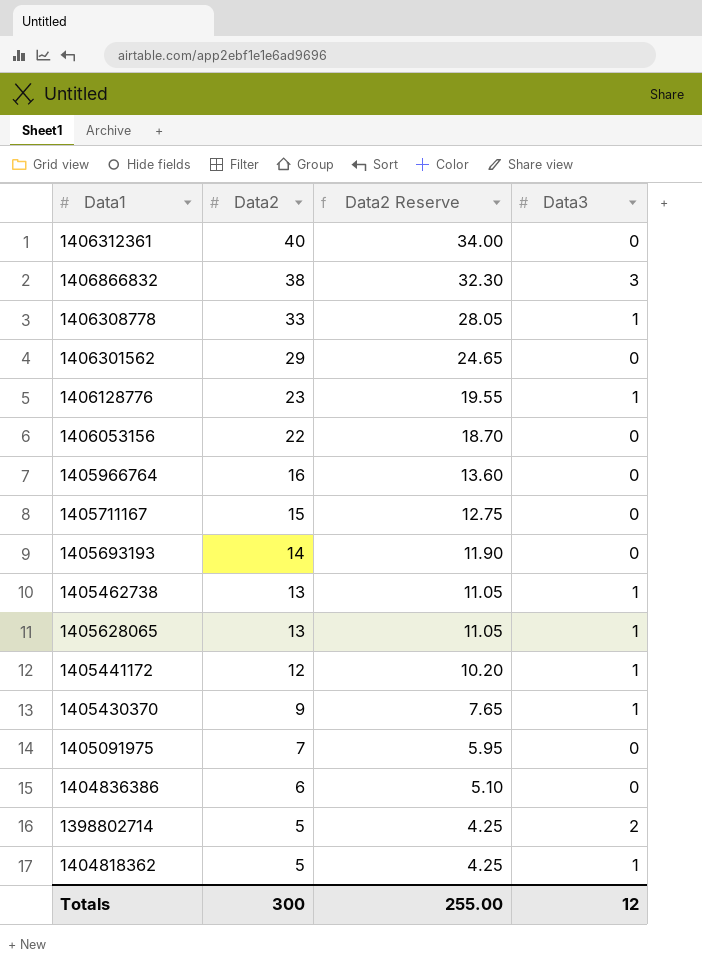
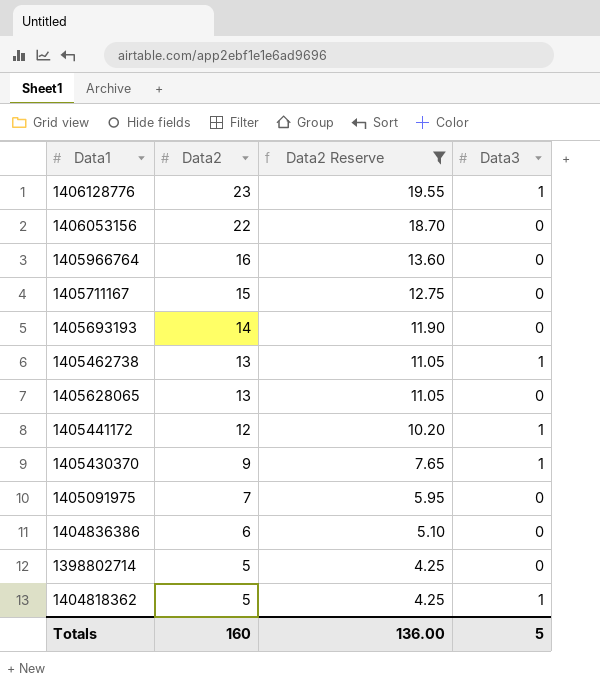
filter: none -> Data2 Reserve <= 19.55
1405628065 | Data3: 1 -> 0
1398802714 | Data3: 2 -> 0
Totals | Data2: 300 -> 160
Totals | Data2 Reserve: 255.00 -> 136.00
Totals | Data3: 12 -> 5

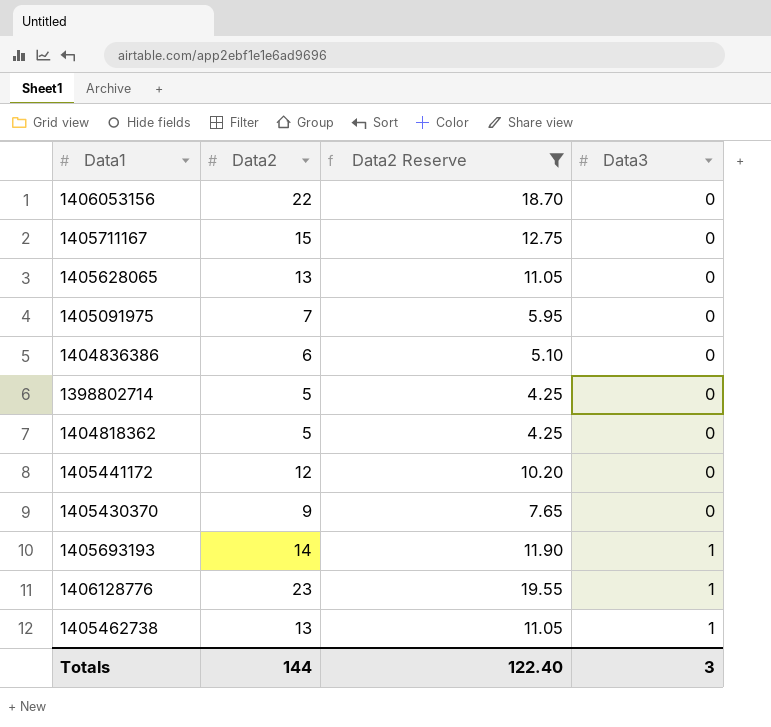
row order: Data2 descending -> Data3 ascending
row 1405966764: 16 | 13.60 | 0 -> none
1404818362 | Data3: 1 -> 0
1405441172 | Data3: 1 -> 0
1405430370 | Data3: 1 -> 0
1405693193 | Data3: 0 -> 1
Totals | Data2: 160 -> 144
Totals | Data2 Reserve: 136.00 -> 122.40
Totals | Data3: 5 -> 3

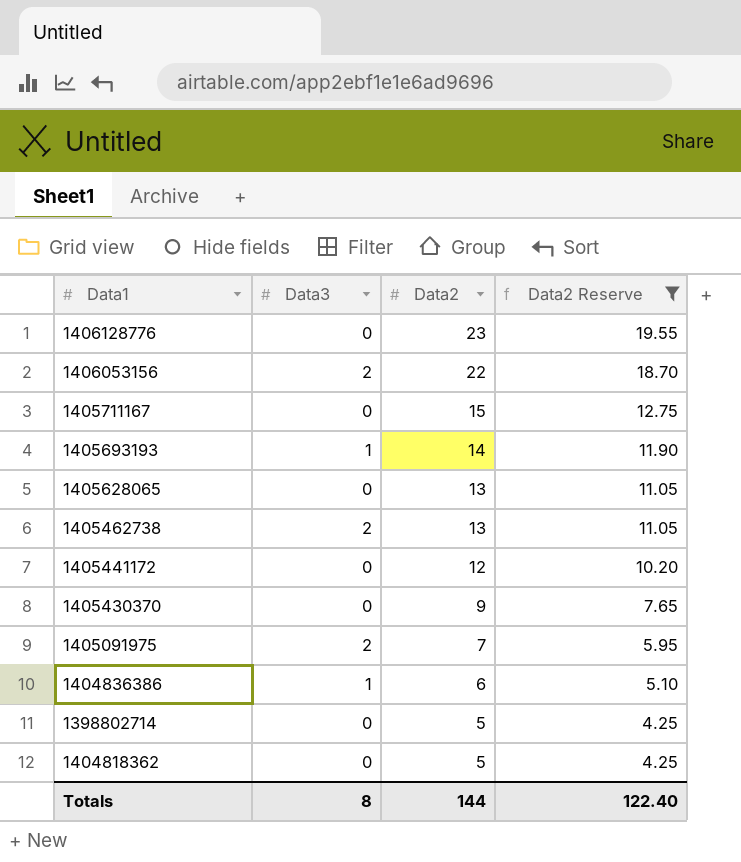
row order: Data3 ascending -> Data2 descending
column Data3 | position: 4 -> 2
1406128776 | Data3: 1 -> 0
1406053156 | Data3: 0 -> 2
1405462738 | Data3: 1 -> 2
1405091975 | Data3: 0 -> 2
1404836386 | Data3: 0 -> 1
Totals | Data3: 3 -> 8

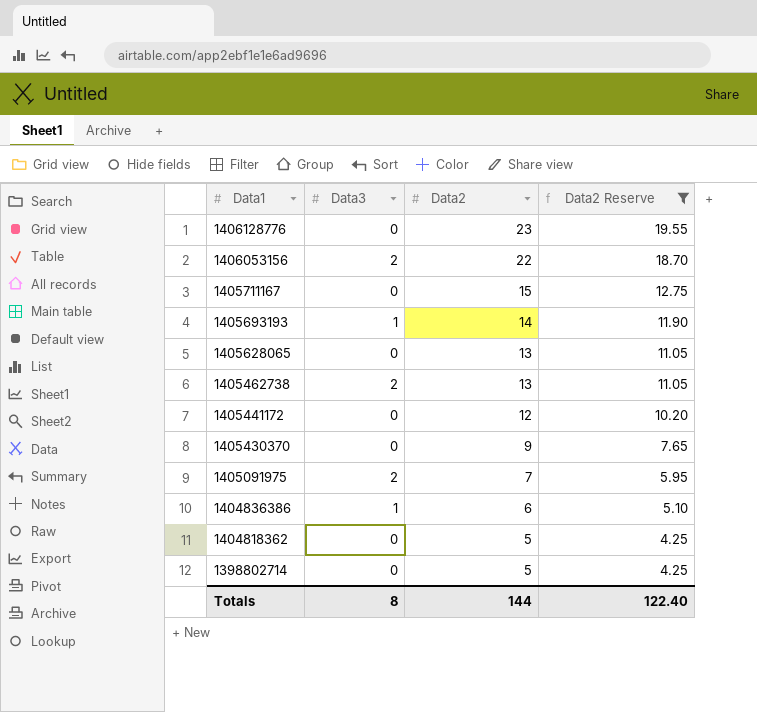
row order: Data2 descending -> Data1 descending

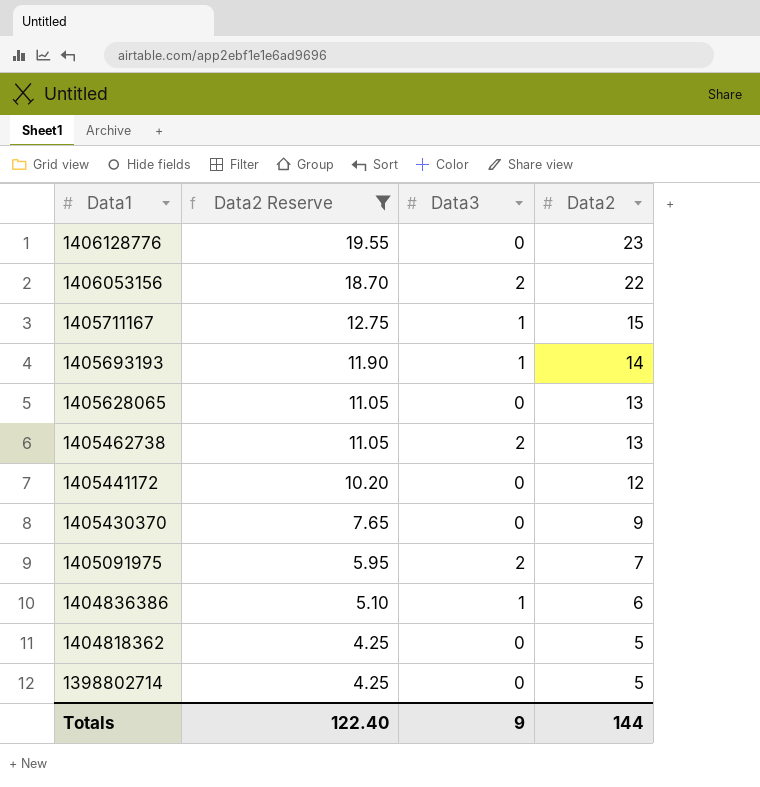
column Data2 Reserve | position: 4 -> 2
1405711167 | Data3: 0 -> 1
Totals | Data3: 8 -> 9

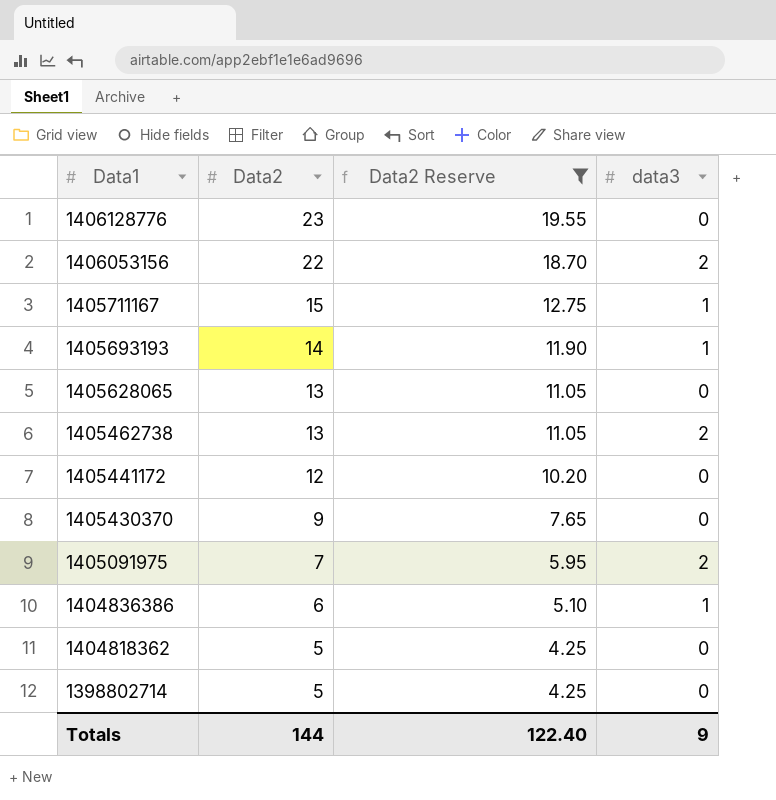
column Data2 | position: 4 -> 2
column name: Data3 -> data3

